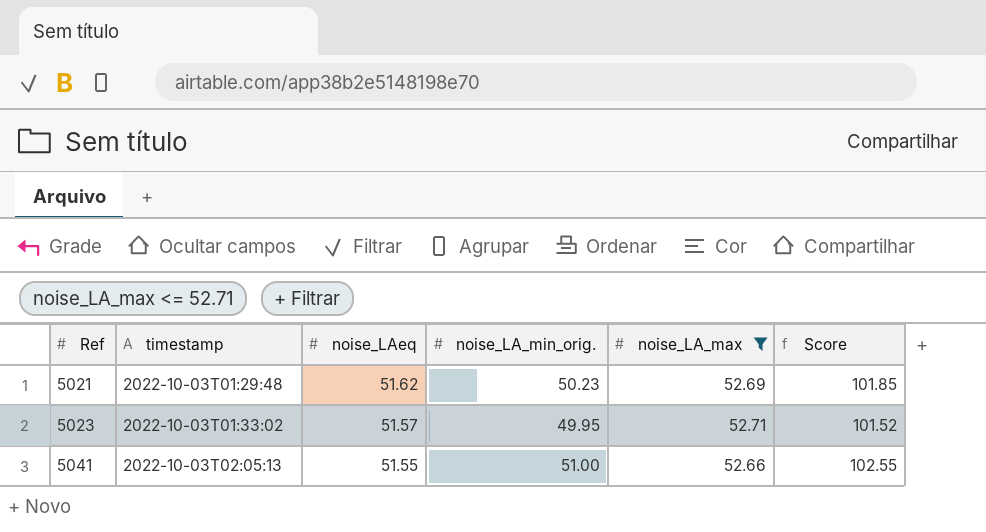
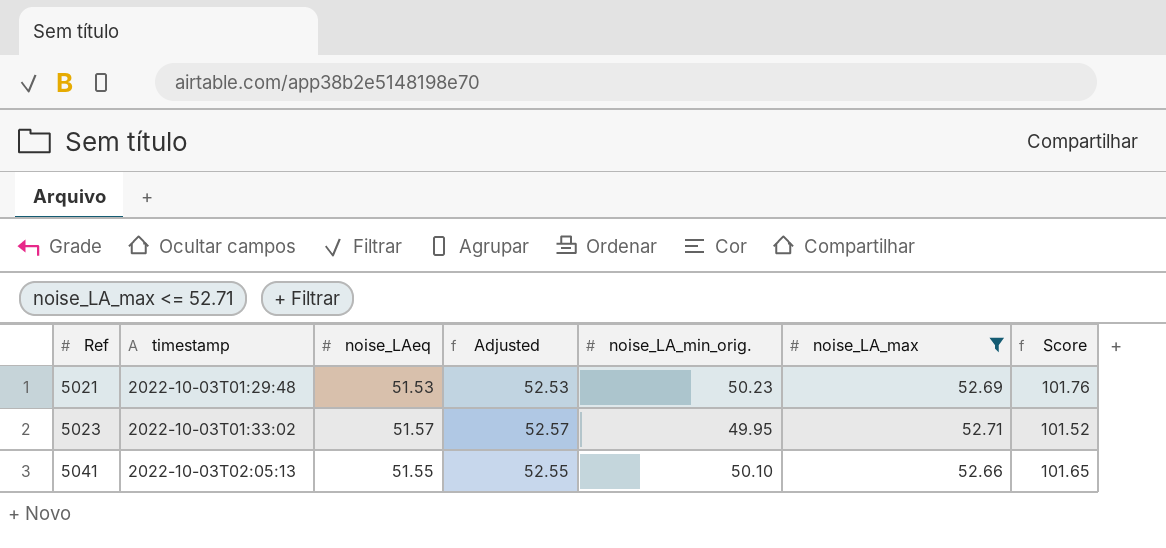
column Adjusted | formula: none -> [noise_LAeq] + 1
5021 | noise_LAeq: 51.62 -> 51.53
5021 | Score: 101.85 -> 101.76
5041 | noise_LA_min_orig.: 51.00 -> 50.10
5041 | Score: 102.55 -> 101.65

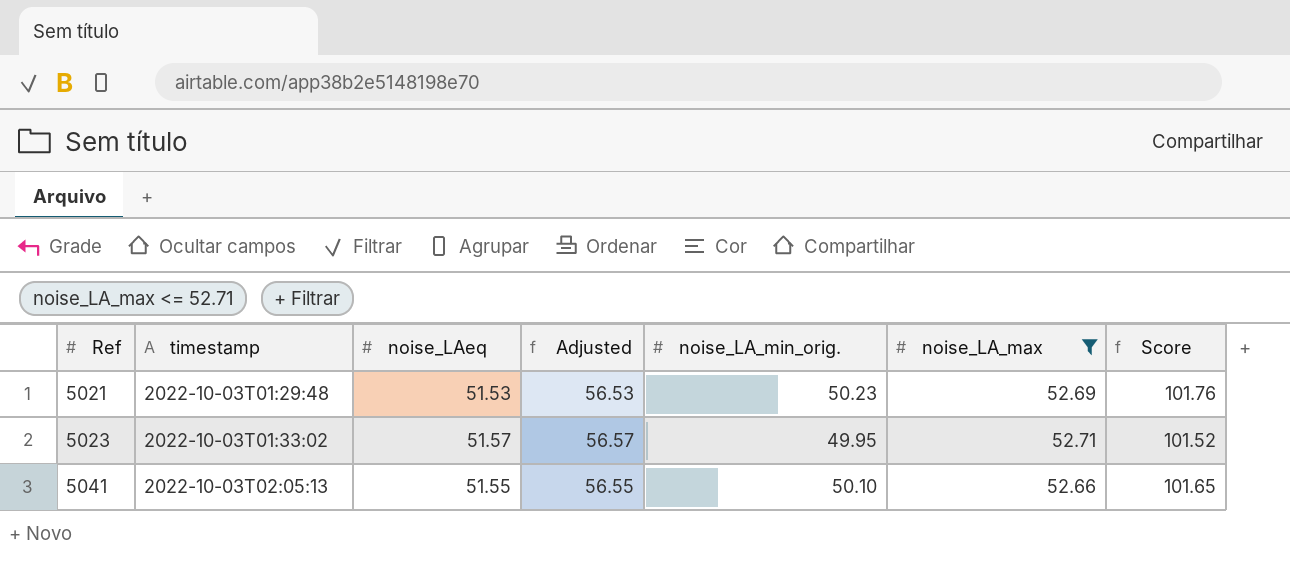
column Adjusted | formula: [noise_LAeq] + 1 -> [noise_LAeq] + 5

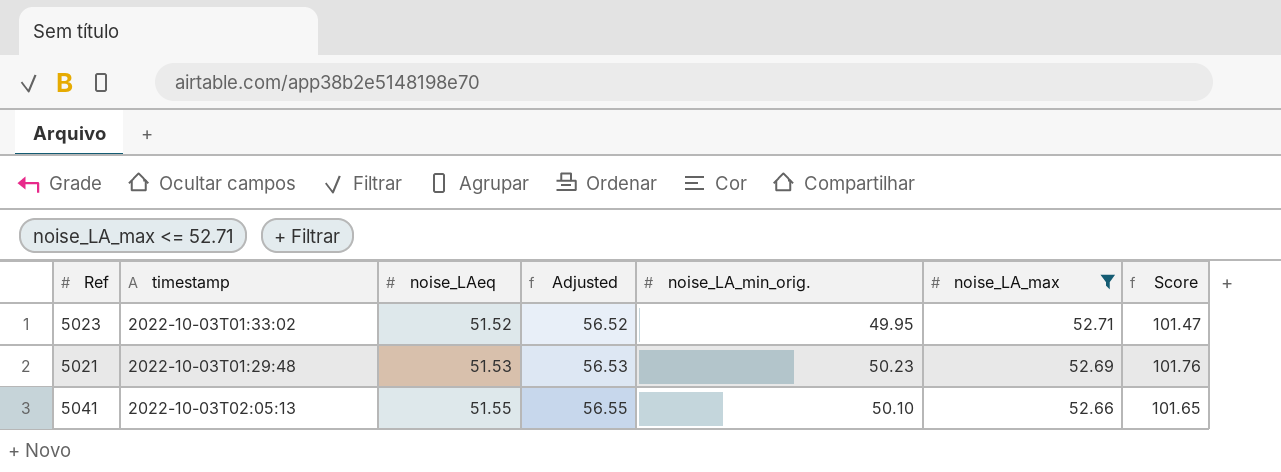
row order: Ref ascending -> noise_LAeq ascending
5023 | noise_LAeq: 51.57 -> 51.52
5023 | Adjusted: 56.57 -> 56.52
5023 | Score: 101.52 -> 101.47

